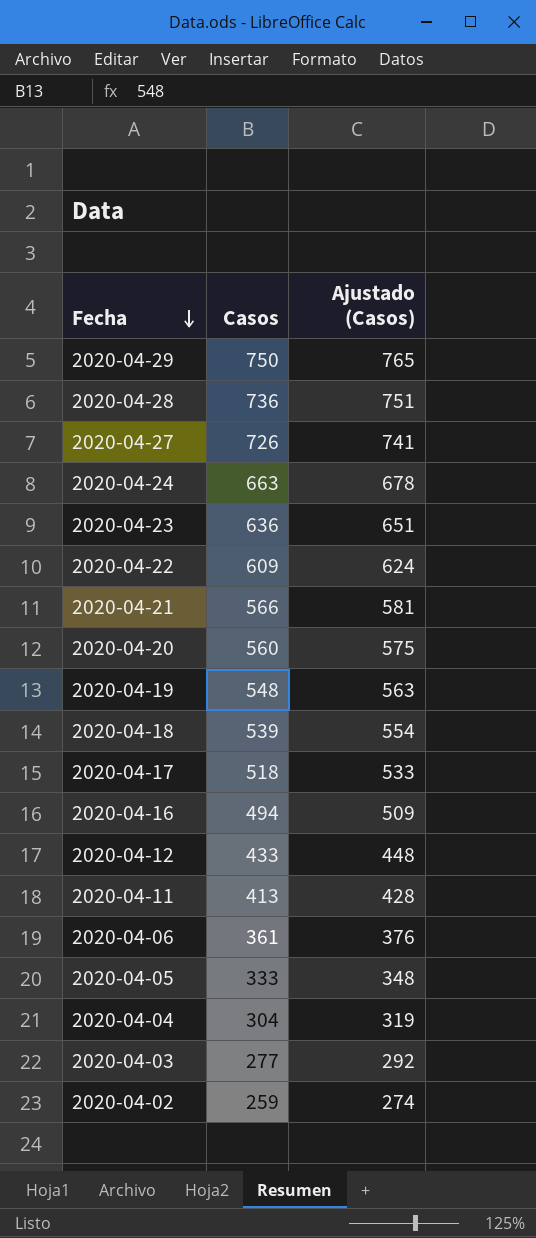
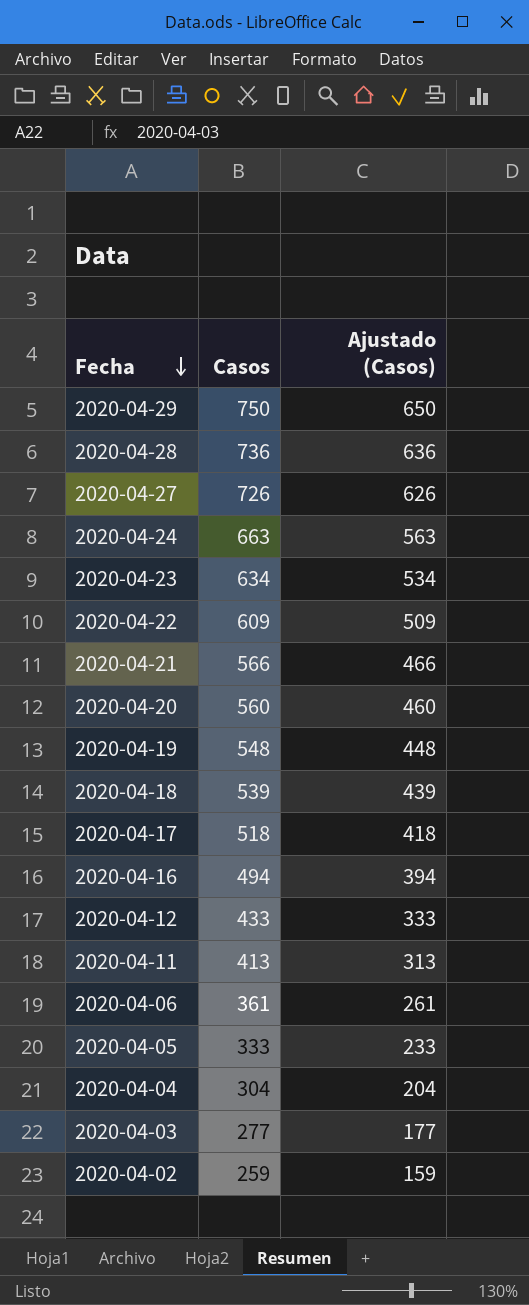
column Ajustado (Casos) | formula: [Casos] + 15 -> [Casos] - 100
2020-04-23 | Casos: 636 -> 634

